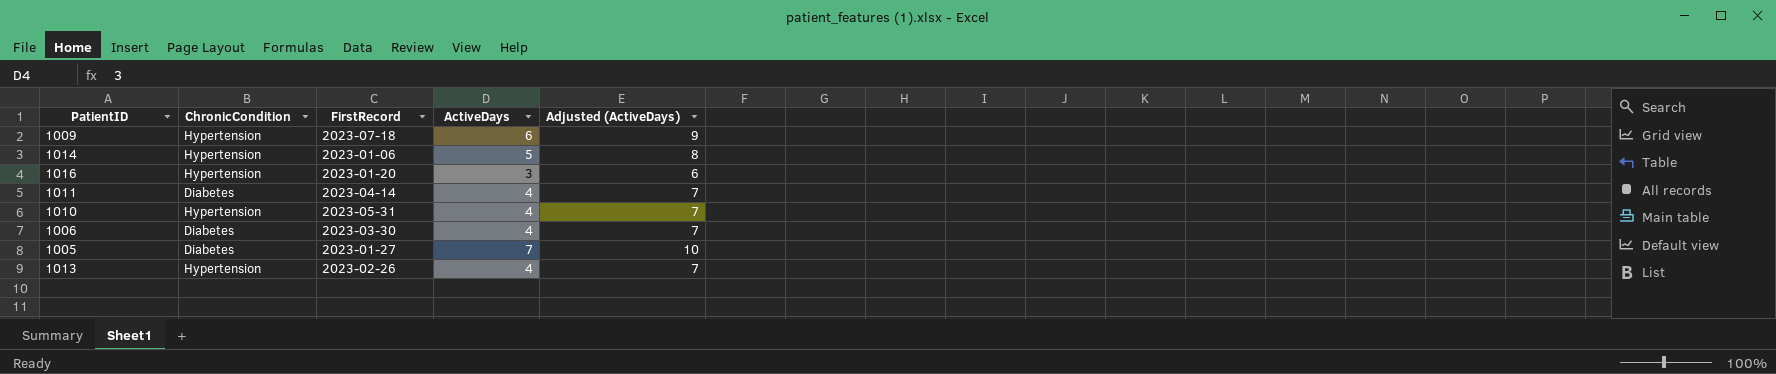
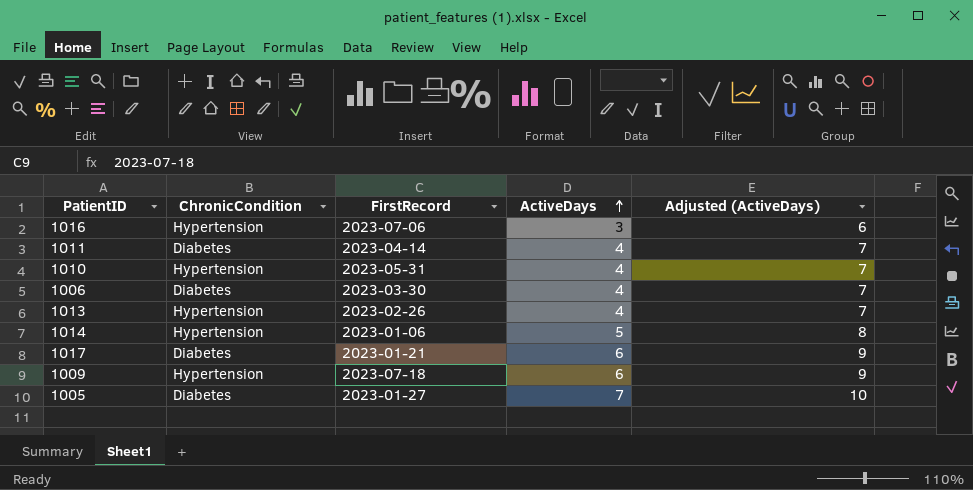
row order: none -> ActiveDays ascending
1016 | FirstRecord: 2023-01-20 -> 2023-07-06
row 1017: none -> Diabetes | 2023-01-21 | 6 | 9

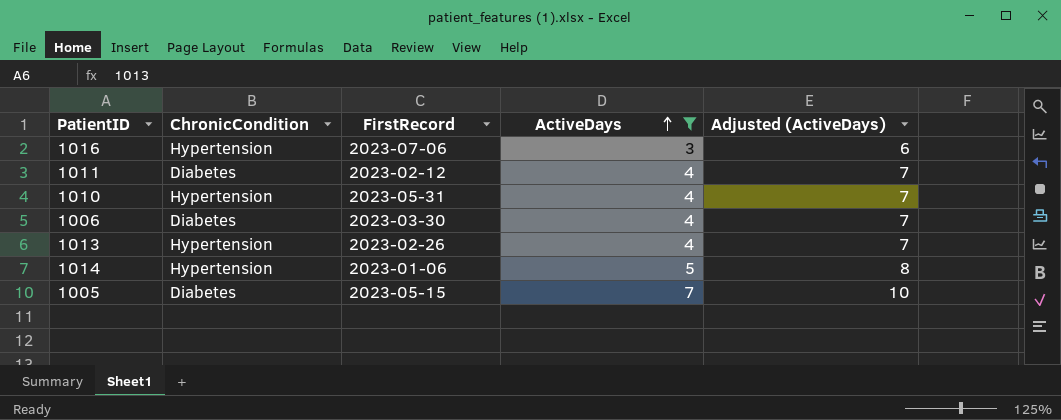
filter: none -> ActiveDays != 6
1011 | FirstRecord: 2023-04-14 -> 2023-02-12
1005 | FirstRecord: 2023-01-27 -> 2023-05-15

